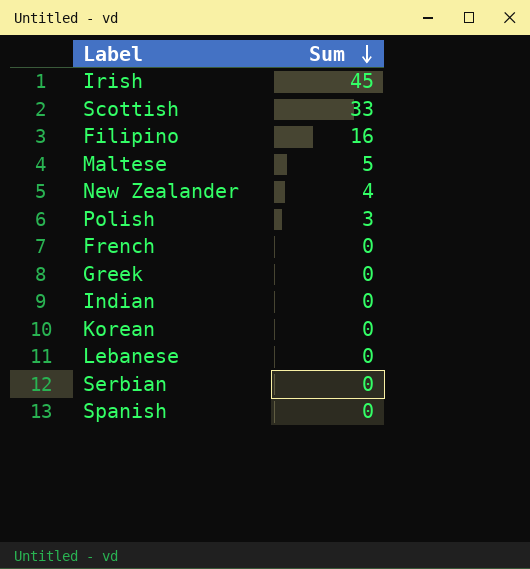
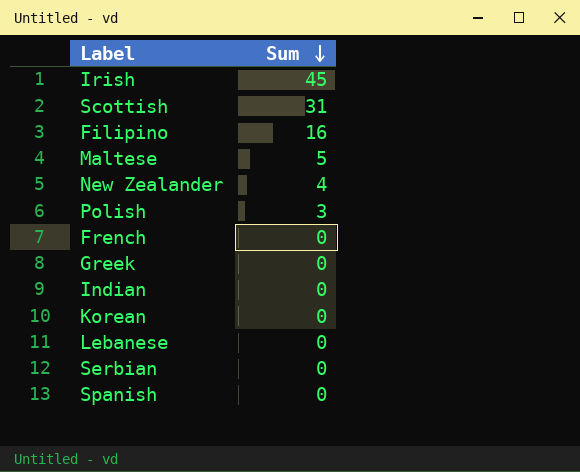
Scottish | Sum: 33 -> 31

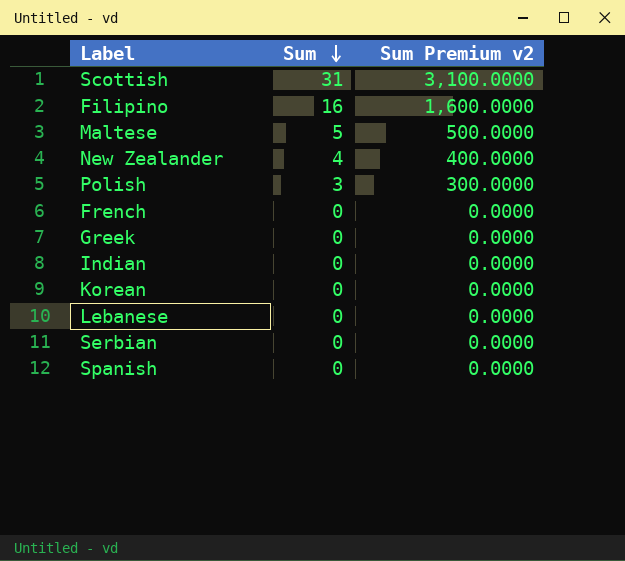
column Sum Premium v2 | formula: none -> [Sum] * 100
row Irish: 45 -> none

